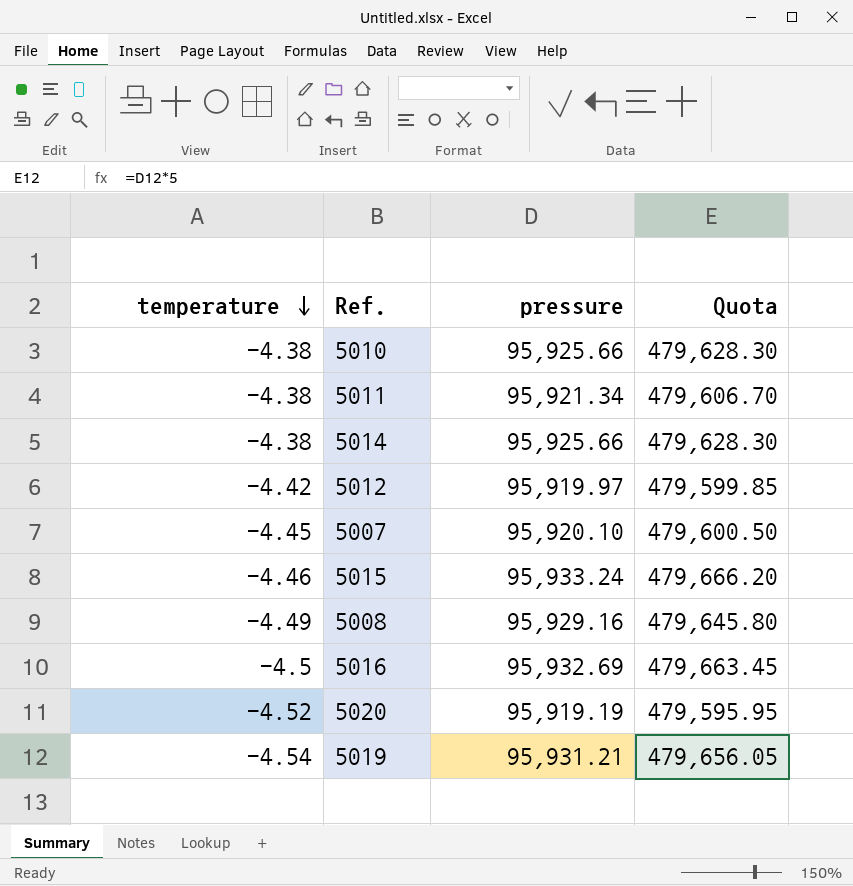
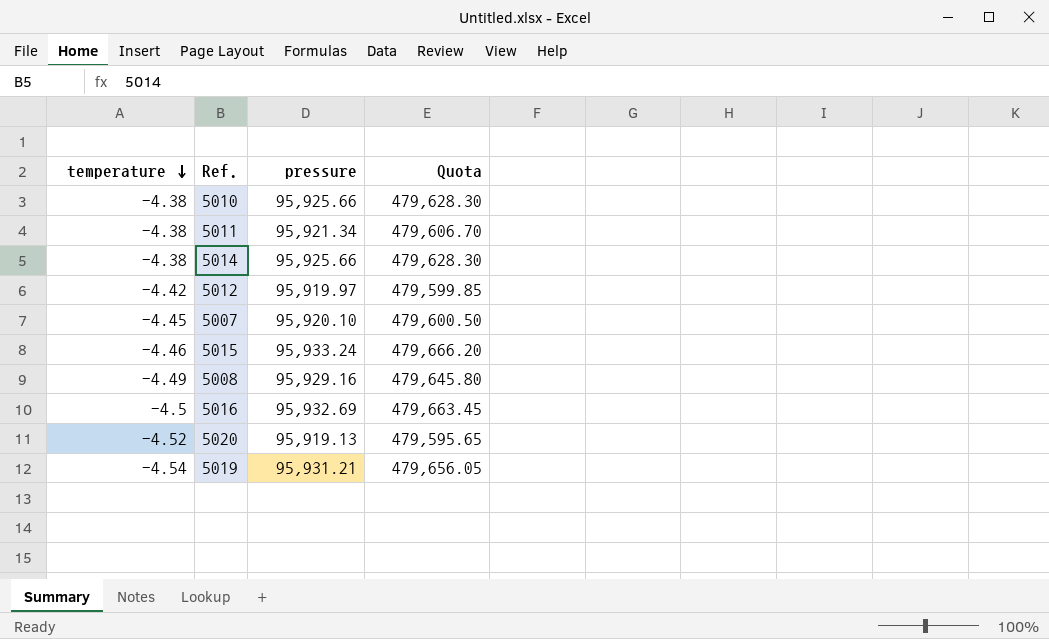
5020 | pressure: 95,919.19 -> 95,919.13
5020 | Quota: 479,595.95 -> 479,595.65

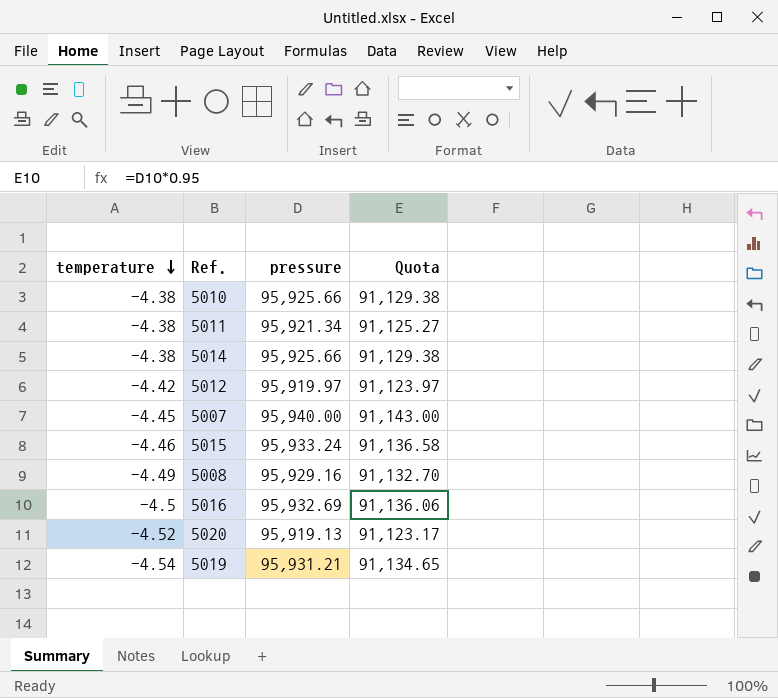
column Quota | formula: [pressure] * 5 -> [pressure] * 0.95
5007 | pressure: 95,920.10 -> 95,940.00

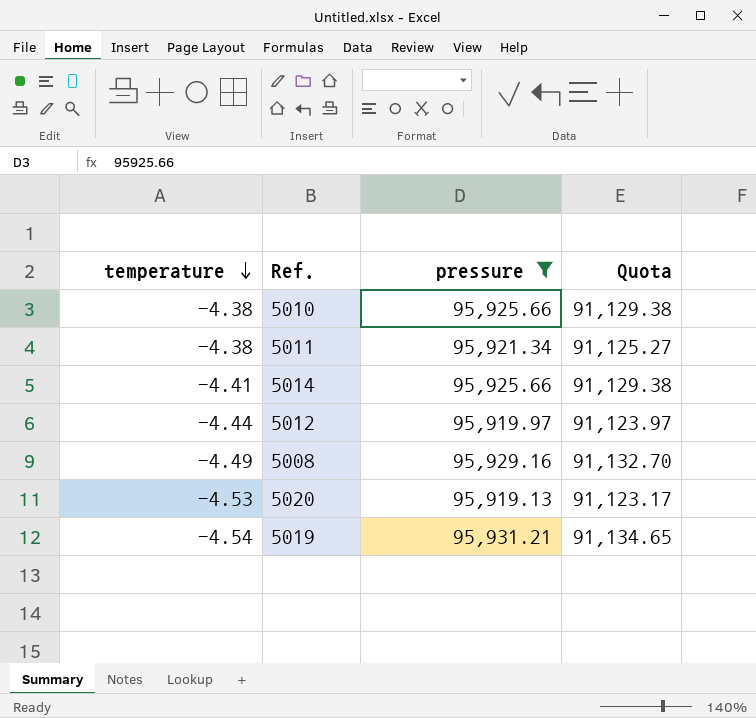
filter: none -> pressure <= 95,931.21
5014 | temperature: -4.38 -> -4.41
5012 | temperature: -4.42 -> -4.44
5020 | temperature: -4.52 -> -4.53

